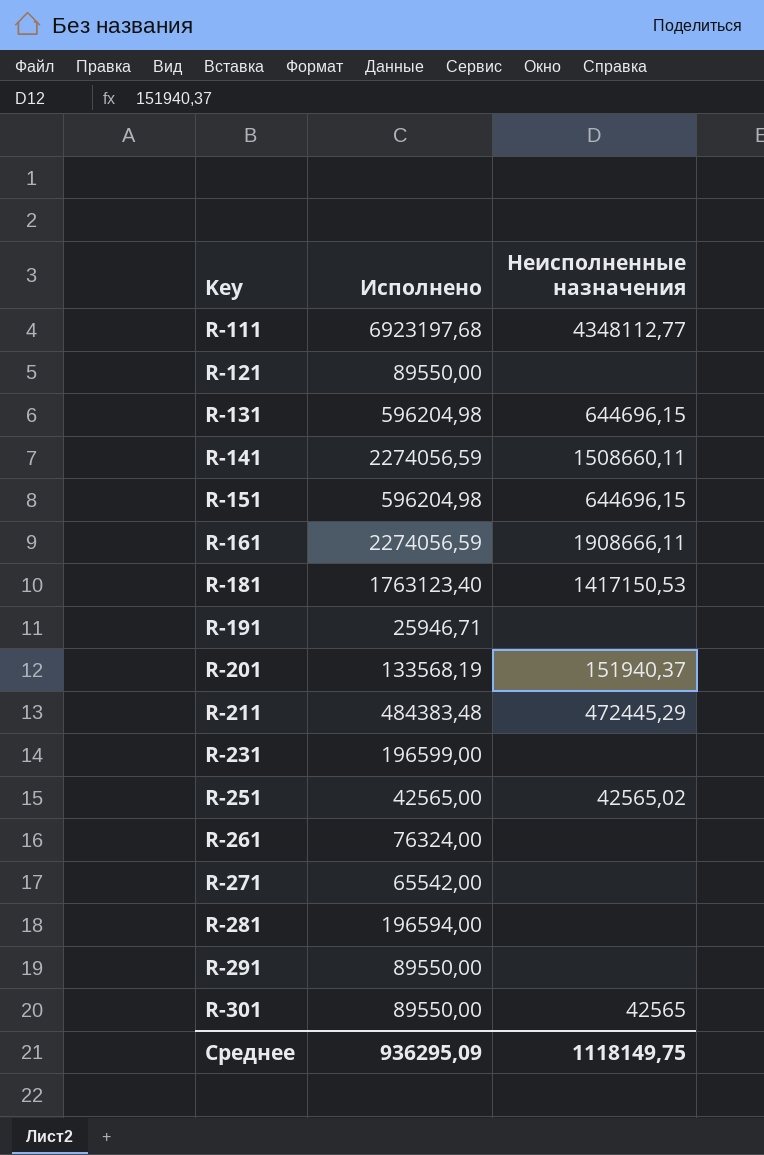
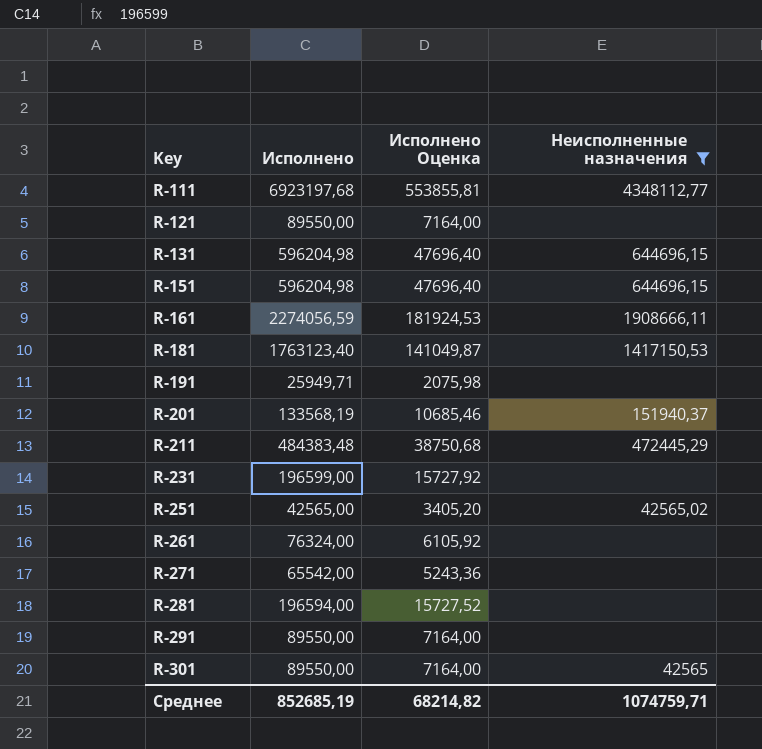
filter: none -> Неисполненные назначения != 1508660,11
column Исполнено Оценка | formula: none -> [Исполнено] * 0,08
R-191 | Исполнено: 25946,71 -> 25949,71
Среднее | Исполнено: 936295,09 -> 852685,19
Среднее | Неисполненные назначения: 1118149,75 -> 1074759,71

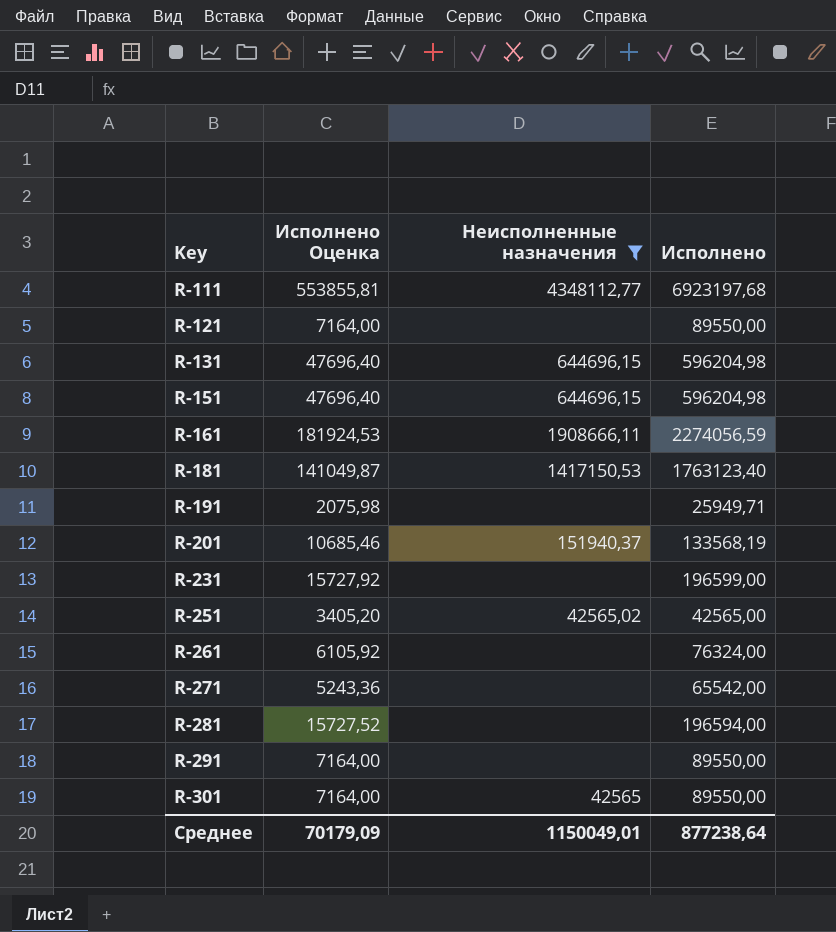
column Исполнено | position: 2 -> 4
row R-211: 484383,48 | 38750,68 | 472445,29 -> none
Среднее | Исполнено Оценка: 68214,82 -> 70179,09
Среднее | Неисполненные назначения: 1074759,71 -> 1150049,01
Среднее | Исполнено: 852685,19 -> 877238,64

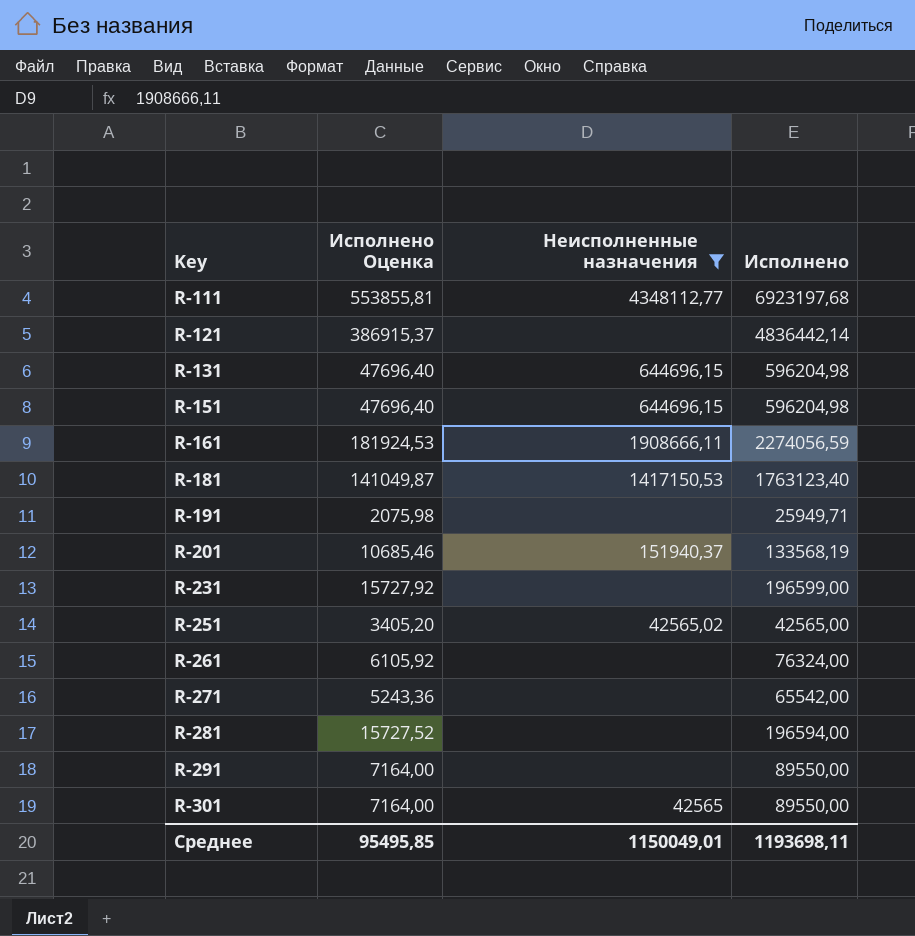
R-121 | Исполнено Оценка: 7164,00 -> 386915,37
R-121 | Исполнено: 89550,00 -> 4836442,14
Среднее | Исполнено Оценка: 70179,09 -> 95495,85
Среднее | Исполнено: 877238,64 -> 1193698,11

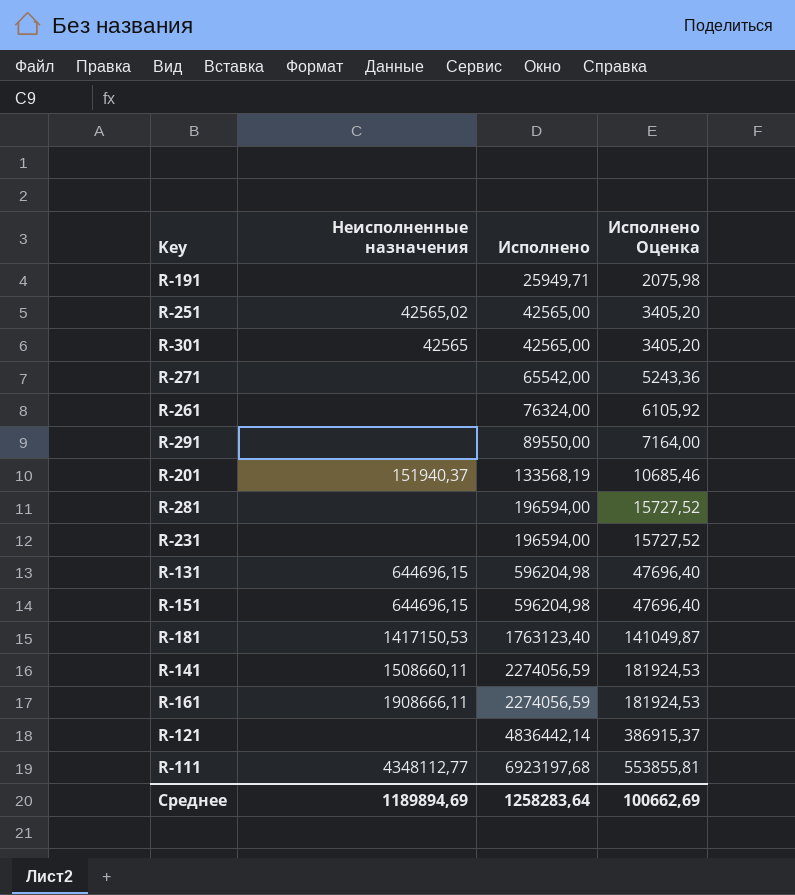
filter: Неисполненные назначения != 1508660,11 -> none
row order: Key ascending -> Исполнено ascending
column Исполнено Оценка | position: 2 -> 4
R-301 | Исполнено: 89550,00 -> 42565,00
R-301 | Исполнено Оценка: 7164,00 -> 3405,20
R-231 | Исполнено: 196599,00 -> 196594,00
R-231 | Исполнено Оценка: 15727,92 -> 15727,52
Среднее | Неисполненные назначения: 1150049,01 -> 1189894,69
Среднее | Исполнено: 1193698,11 -> 1258283,64
Среднее | Исполнено Оценка: 95495,85 -> 100662,69

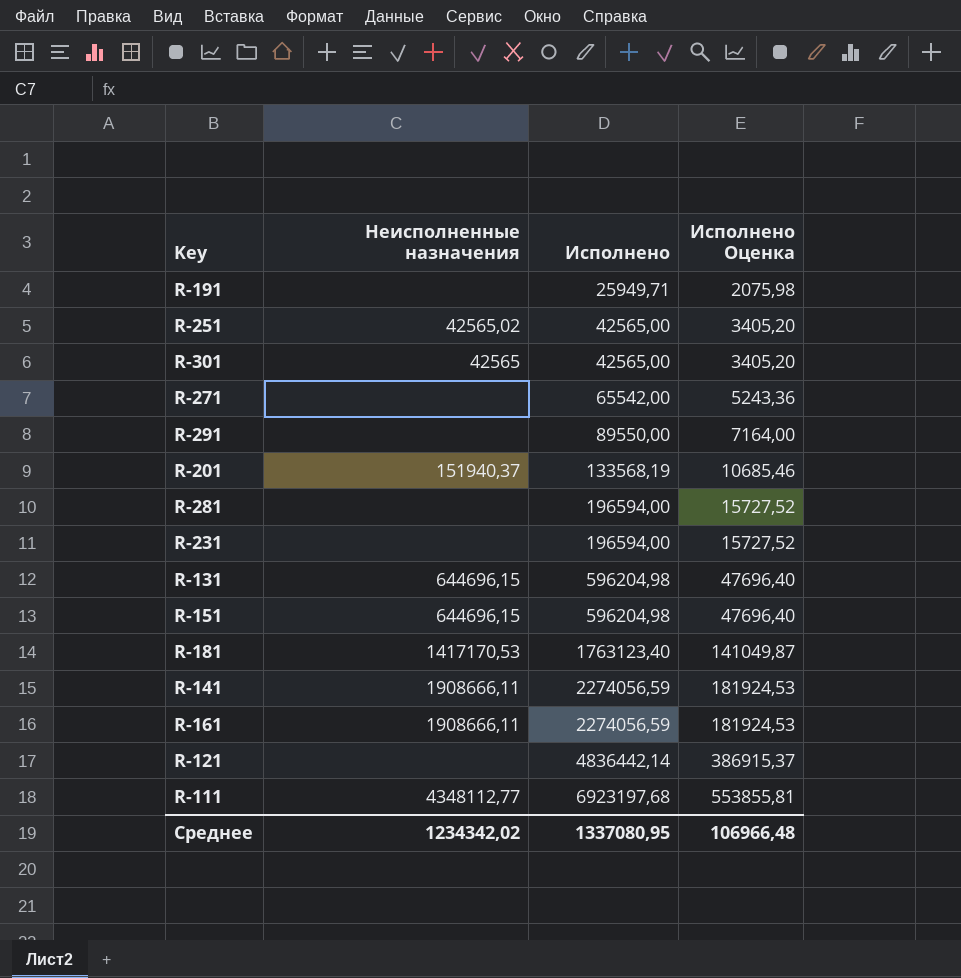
row R-261: none | 76324,00 | 6105,92 -> none
R-181 | Неисполненные назначения: 1417150,53 -> 1417170,53
R-141 | Неисполненные назначения: 1508660,11 -> 1908666,11
Среднее | Неисполненные назначения: 1189894,69 -> 1234342,02
Среднее | Исполнено: 1258283,64 -> 1337080,95
Среднее | Исполнено Оценка: 100662,69 -> 106966,48

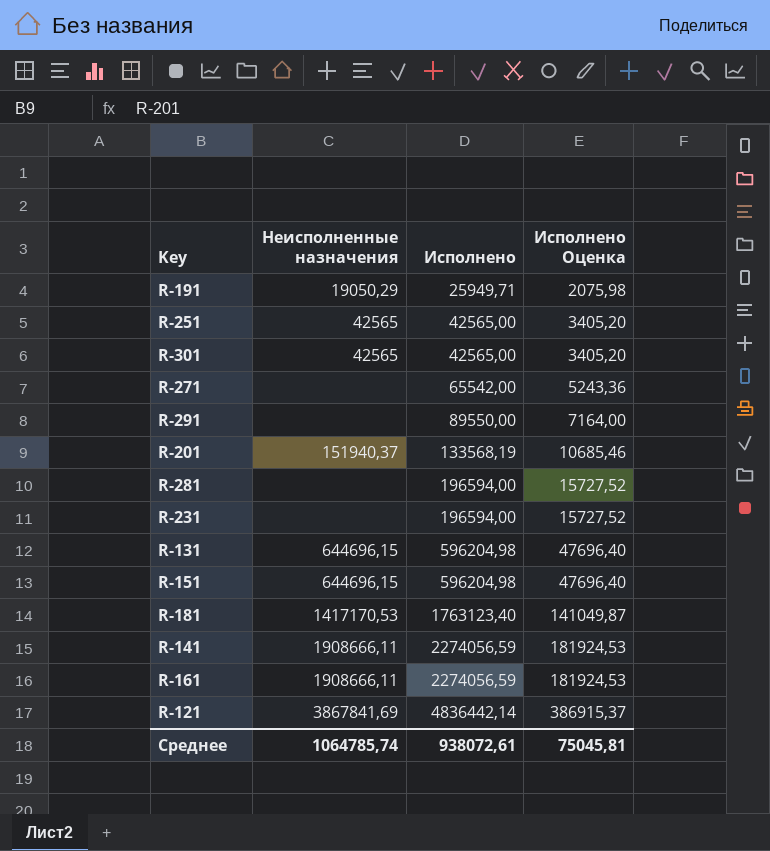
row R-111: 4348112,77 | 6923197,68 | 553855,81 -> none
R-191 | Неисполненные назначения: none -> 19050,29
R-251 | Неисполненные назначения: 42565,02 -> 42565
R-121 | Неисполненные назначения: none -> 3867841,69
Среднее | Неисполненные назначения: 1234342,02 -> 1064785,74
Среднее | Исполнено: 1337080,95 -> 938072,61
Среднее | Исполнено Оценка: 106966,48 -> 75045,81

